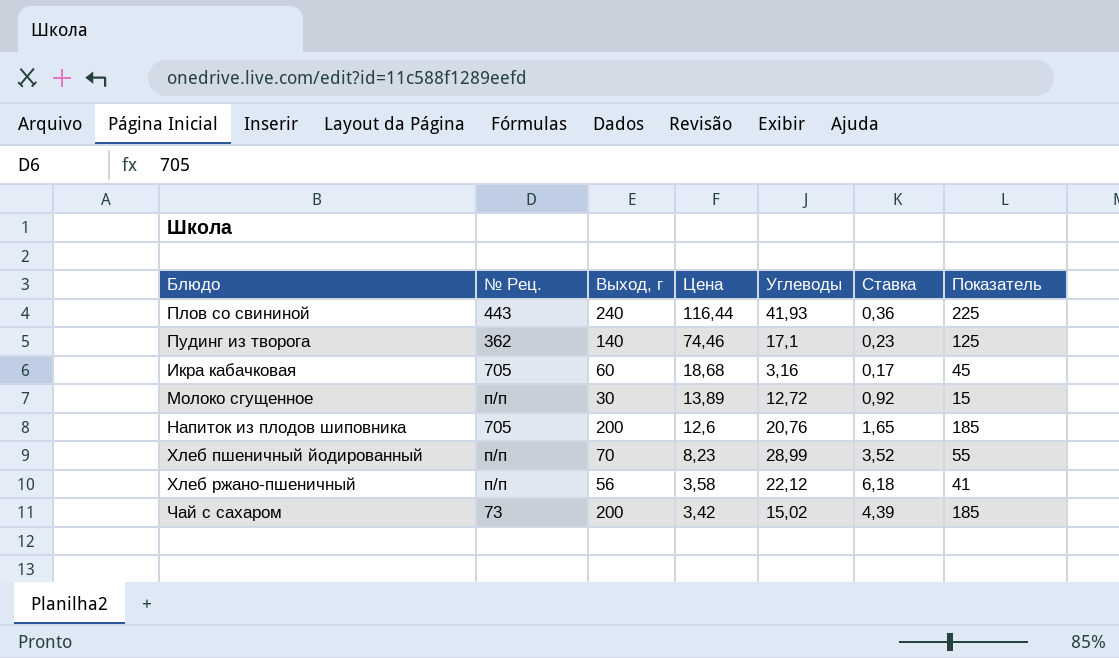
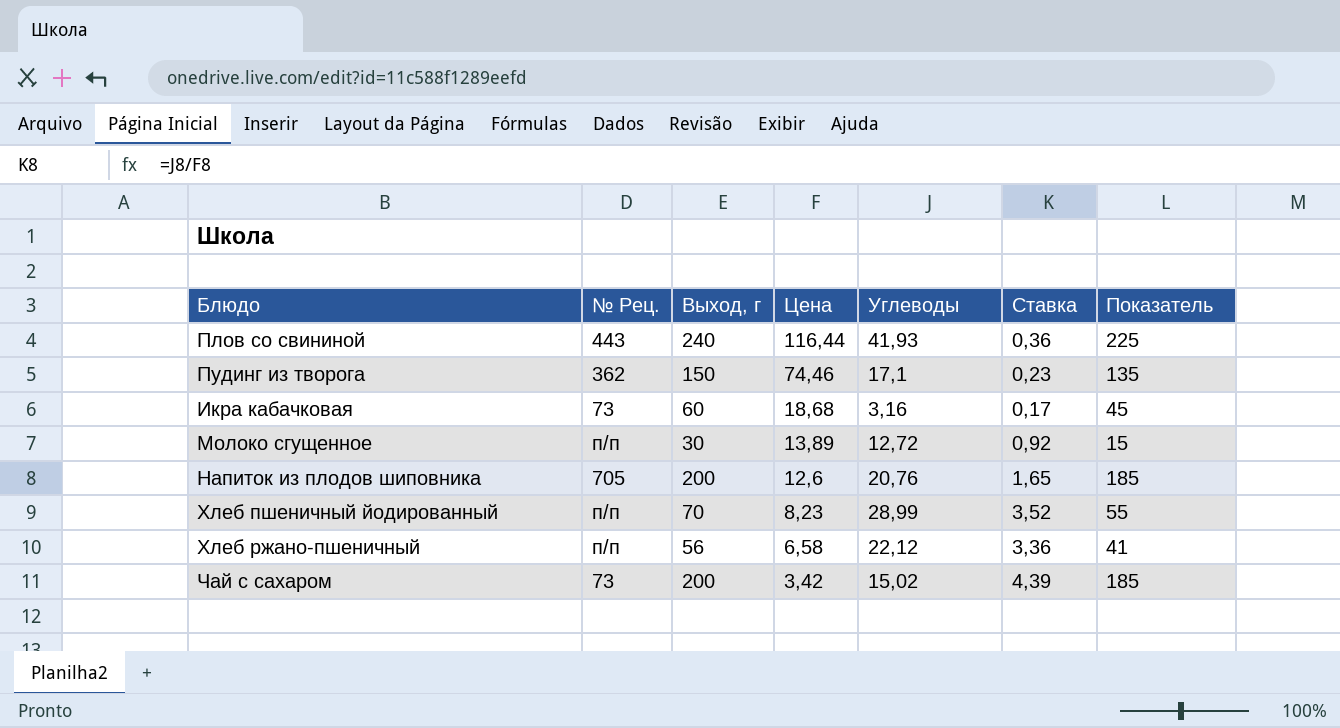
Пудинг из творога | Выход, г: 140 -> 150
Пудинг из творога | Показатель: 125 -> 135
Икра кабачковая | № Рец.: 705 -> 73
Хлеб ржано-пшеничный | Цена: 3,58 -> 6,58
Хлеб ржано-пшеничный | Ставка: 6,18 -> 3,36

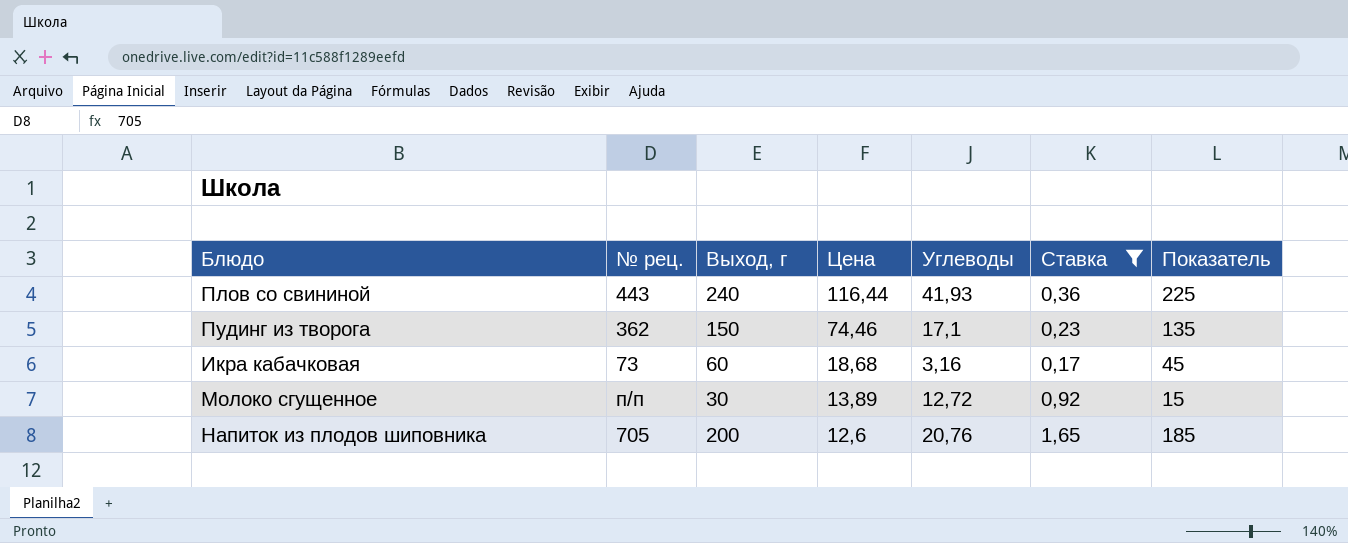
filter: none -> Ставка <= 1,65
column name: № Рец. -> № рец.

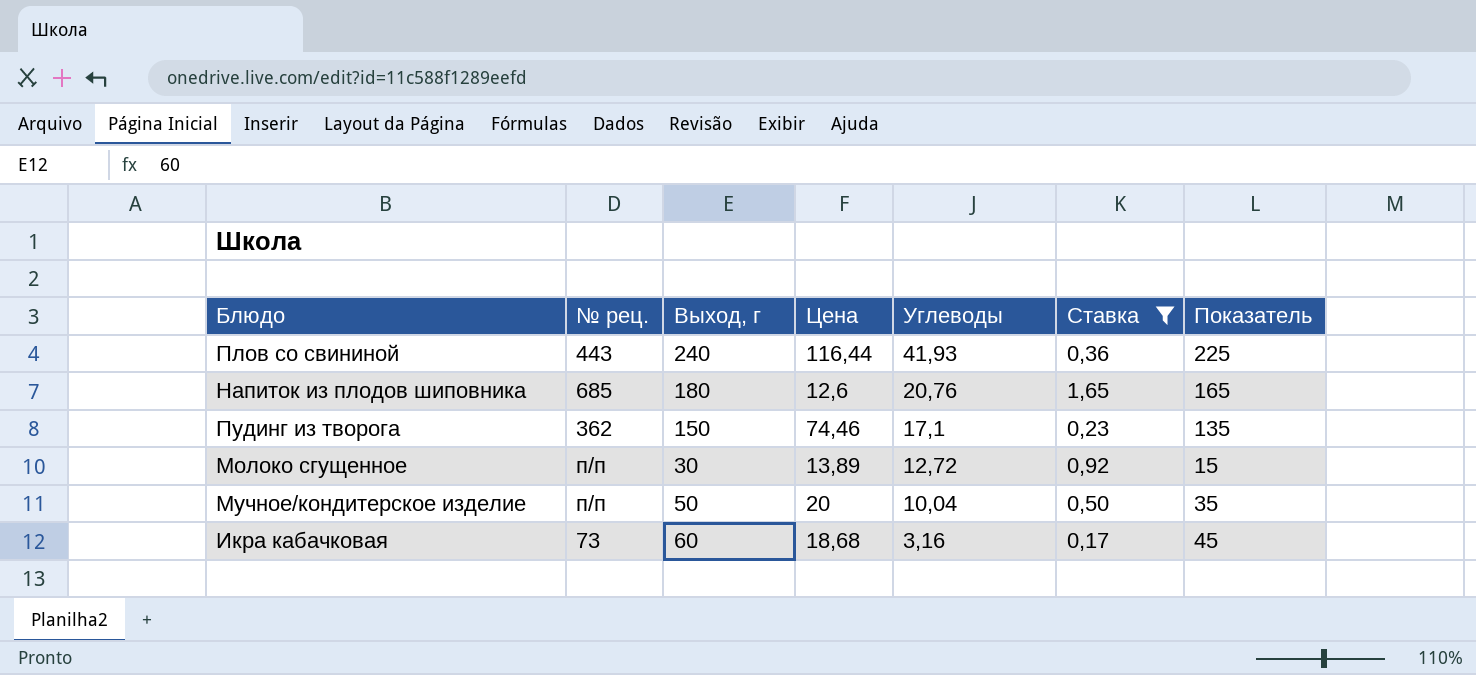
row order: Цена descending -> Углеводы descending
Напиток из плодов шиповника | № рец.: 705 -> 685
Напиток из плодов шиповника | Выход, г: 200 -> 180
Напиток из плодов шиповника | Показатель: 185 -> 165
row Мучное/кондитерское изделие: none -> п/п | 50 | 20 | 10,04 | 0,50 | 35

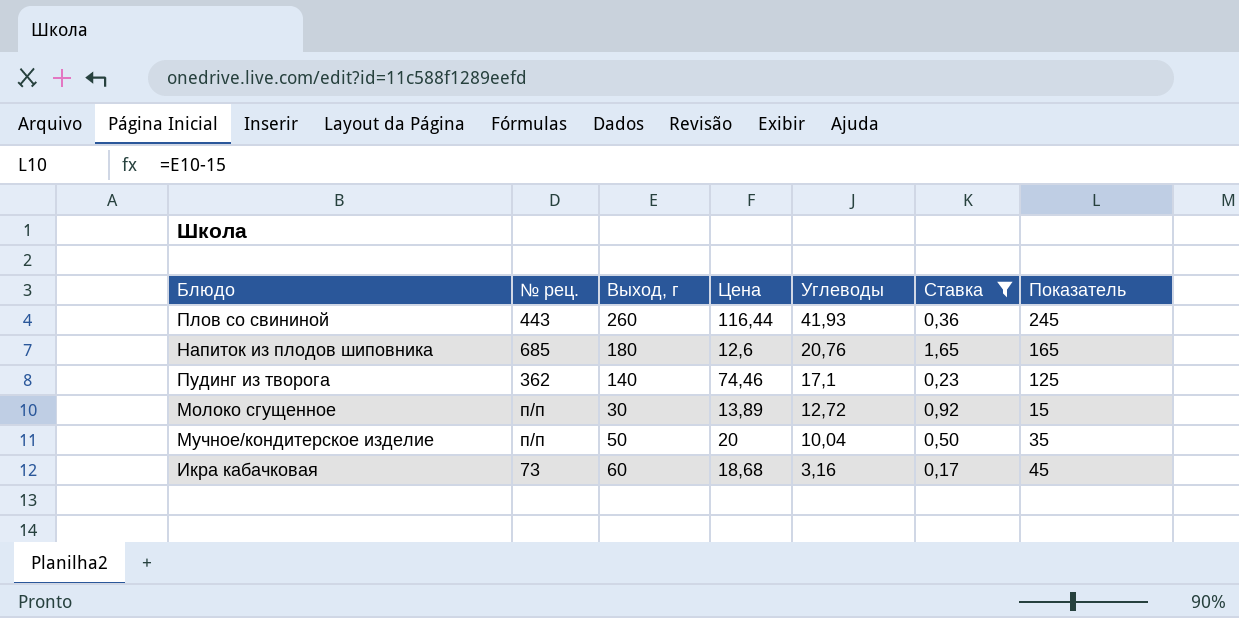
Плов со свининой | Выход, г: 240 -> 260
Плов со свининой | Показатель: 225 -> 245
Пудинг из творога | Выход, г: 150 -> 140
Пудинг из творога | Показатель: 135 -> 125

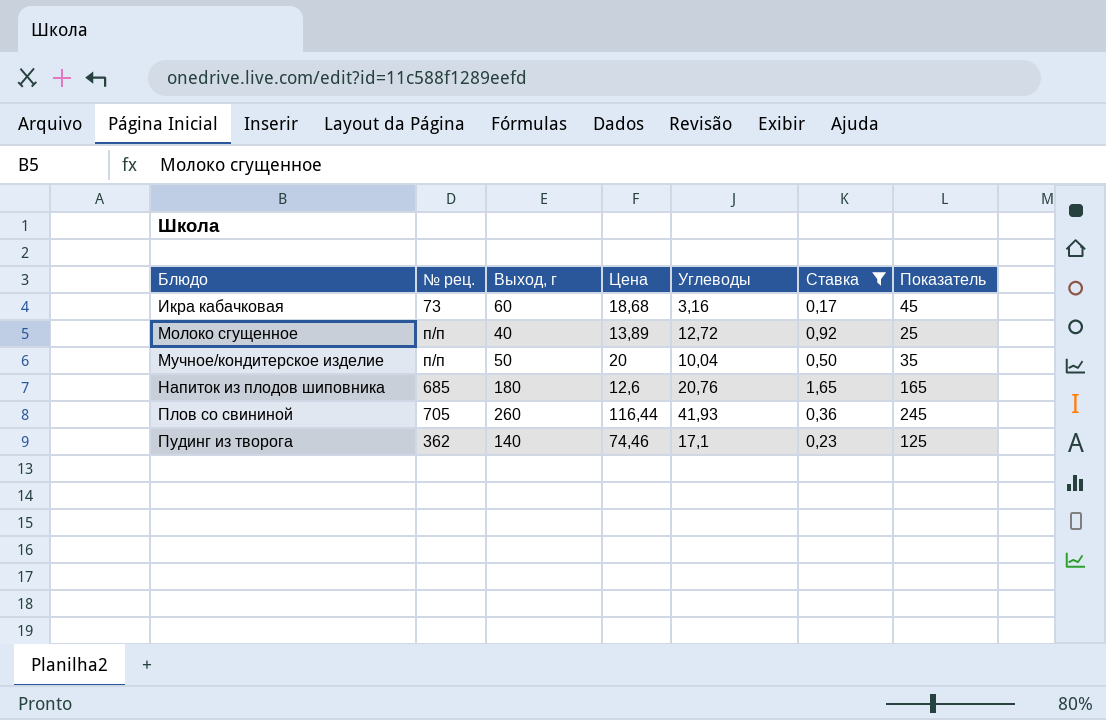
row order: Углеводы descending -> Блюдо ascending
Молоко сгущенное | Выход, г: 30 -> 40
Молоко сгущенное | Показатель: 15 -> 25
Плов со свининой | № рец.: 443 -> 705

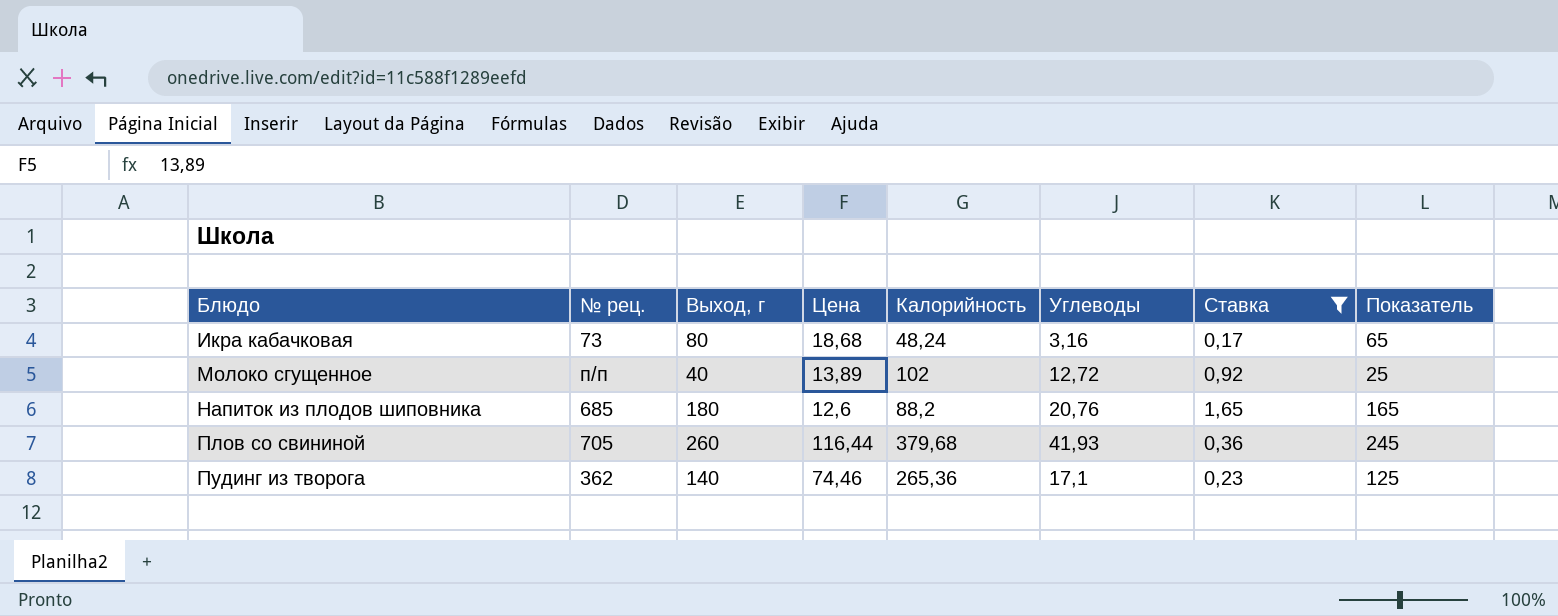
column Калорийность | position: none -> 5
row Мучное/кондитерское изделие: п/п | 50 | 20 | 10,04 | 0,50 | 35 -> none
Икра кабачковая | Выход, г: 60 -> 80
Икра кабачковая | Показатель: 45 -> 65

